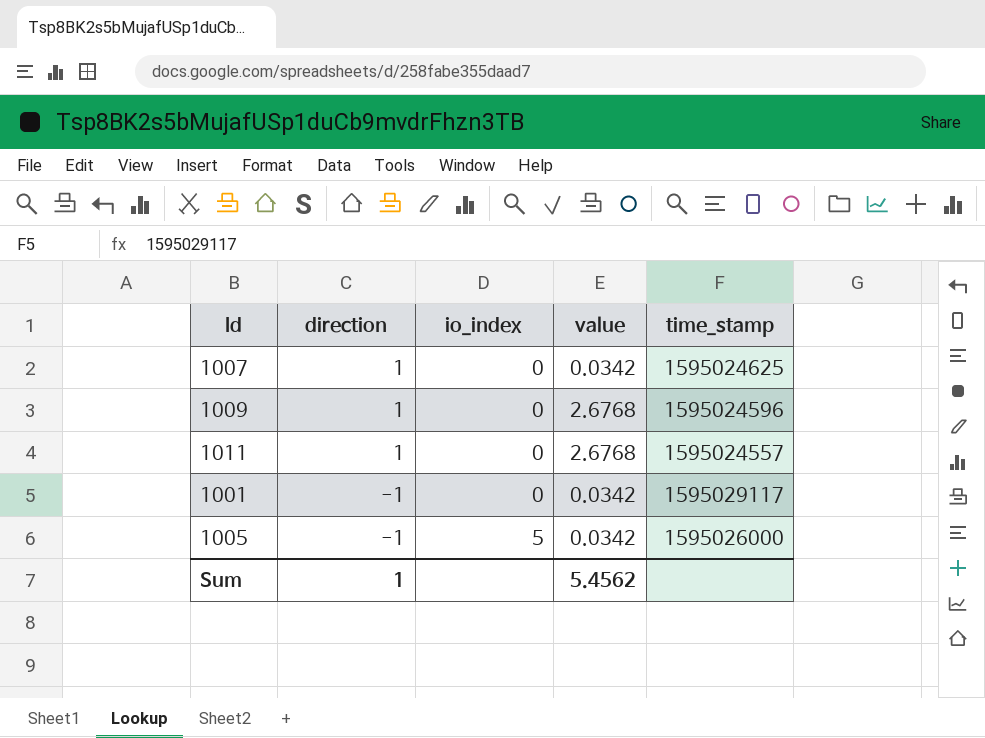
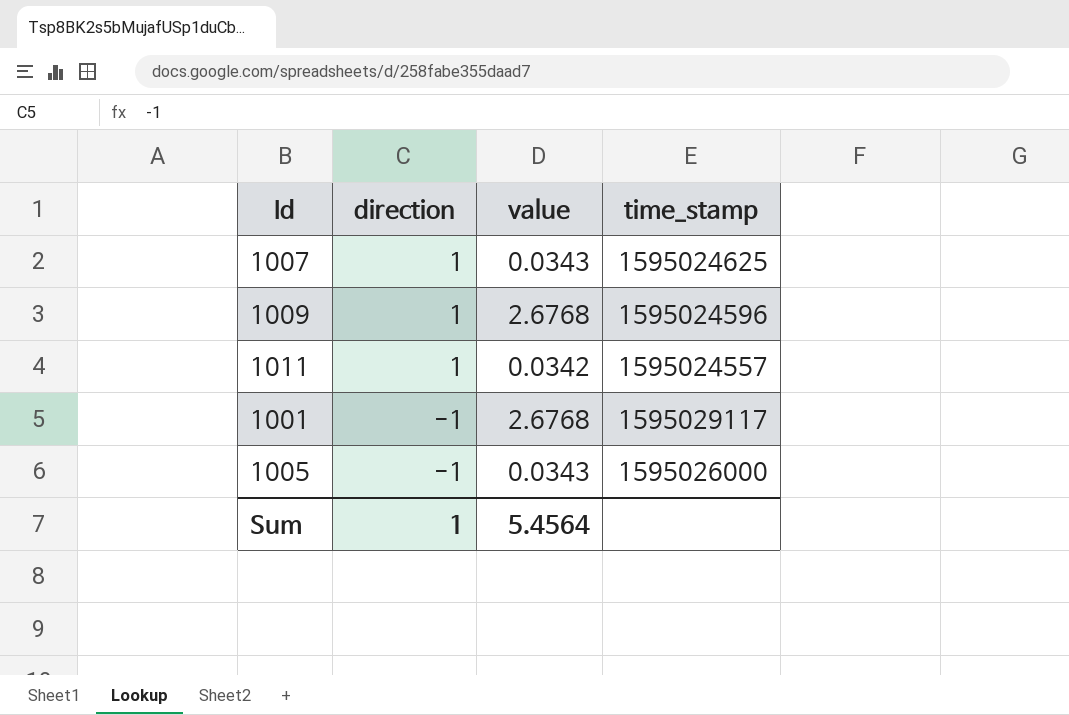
column io_index | position: 3 -> none
1007 | value: 0.0342 -> 0.0343
1011 | value: 2.6768 -> 0.0342
1001 | value: 0.0342 -> 2.6768
1005 | value: 0.0342 -> 0.0343
Sum | value: 5.4562 -> 5.4564

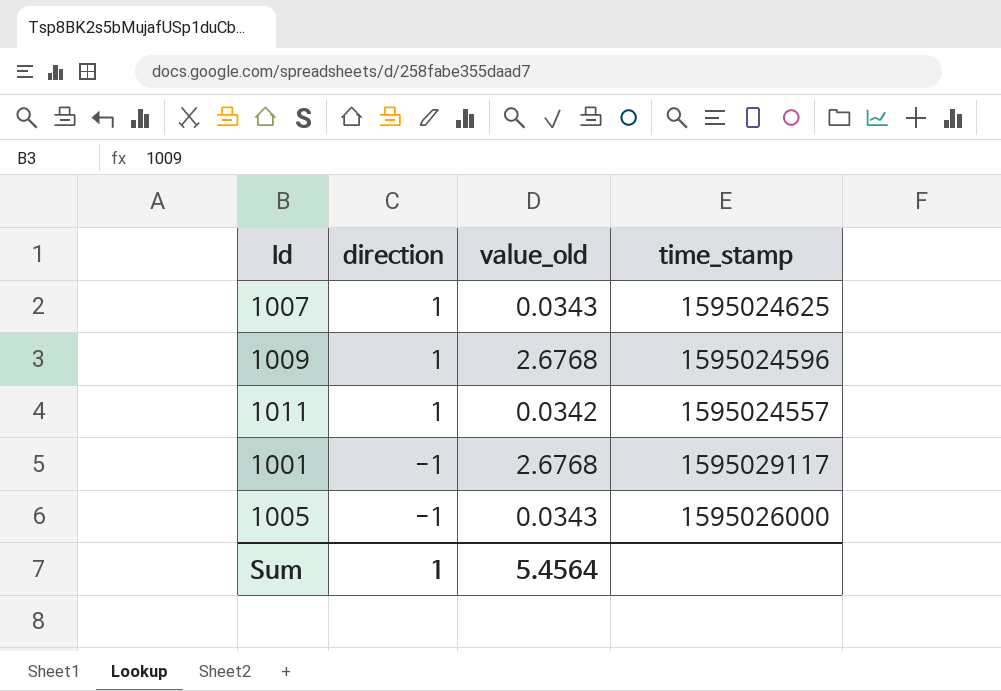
column name: value -> value_old

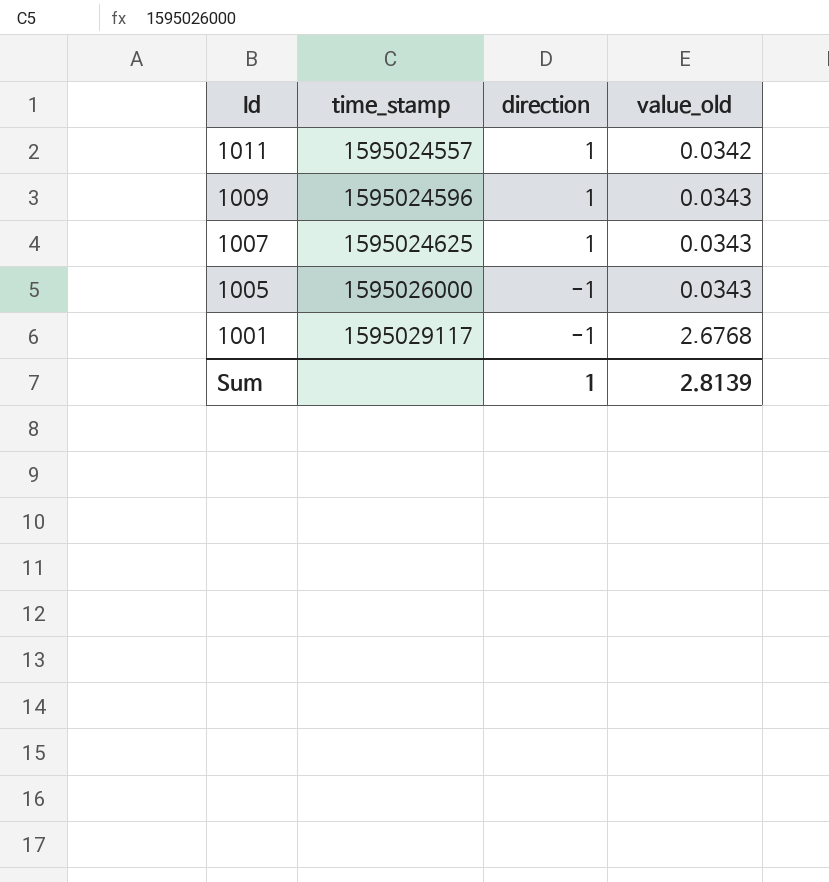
row order: direction descending -> Id descending
column time_stamp | position: 4 -> 2
1009 | value_old: 2.6768 -> 0.0343
Sum | value_old: 5.4564 -> 2.8139

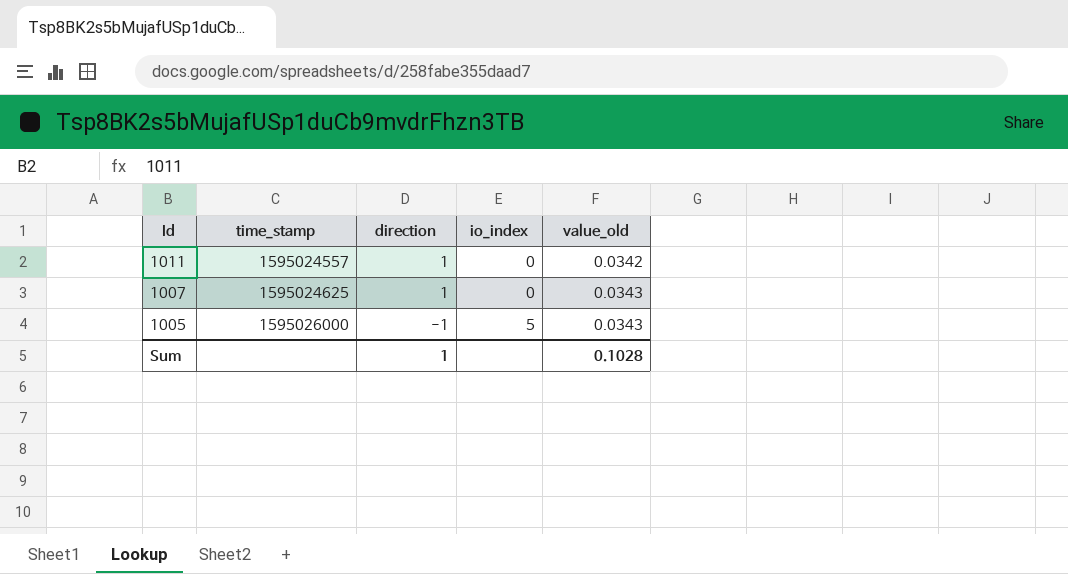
column io_index | position: none -> 4
row 1009: 1595024596 | 1 | 0.0343 -> none
row 1001: 1595029117 | -1 | 2.6768 -> none
Sum | value_old: 2.8139 -> 0.1028

